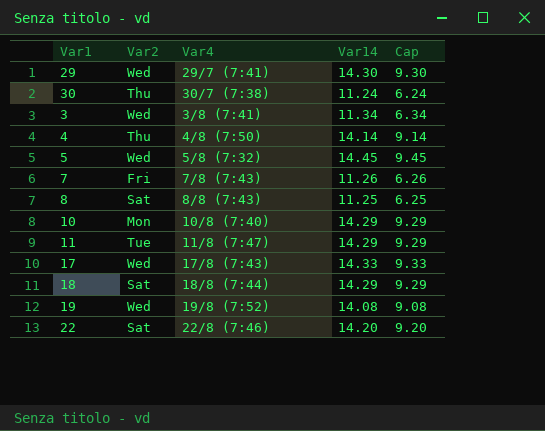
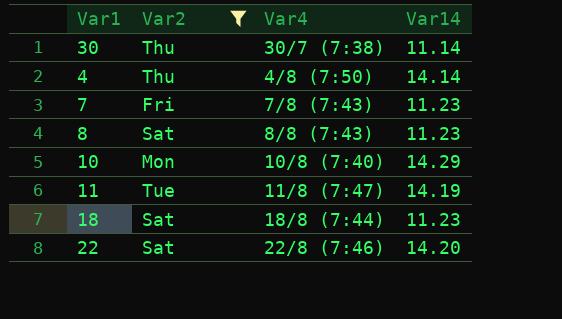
filter: none -> Var2 != Wed
column Cap | formula: [Var14] - 5 -> none
30 | Var14: 11.24 -> 11.14
7 | Var14: 11.26 -> 11.23
8 | Var14: 11.25 -> 11.23
11 | Var14: 14.29 -> 14.19
18 | Var14: 14.29 -> 11.23

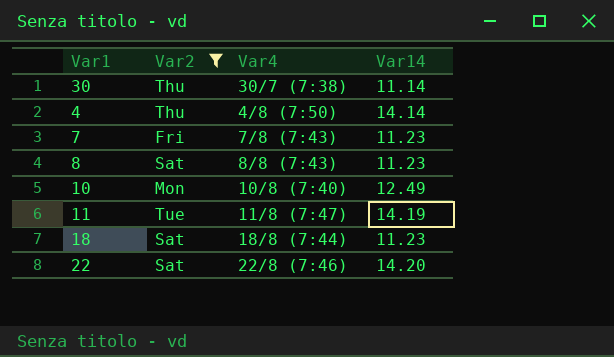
10 | Var14: 14.29 -> 12.49

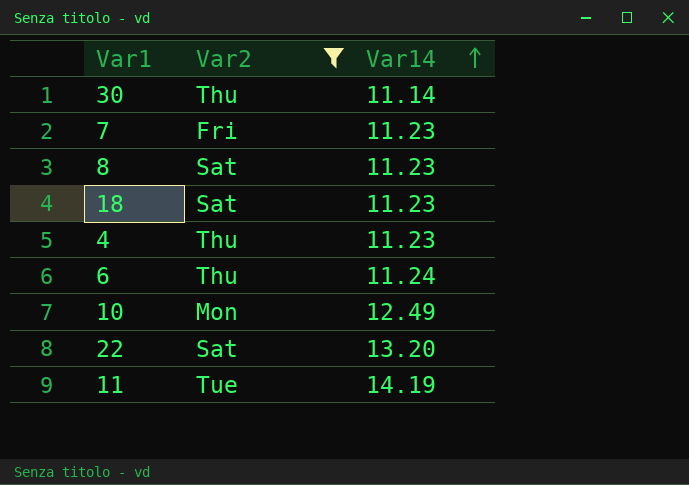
row order: none -> Var14 ascending
column Var4 | position: 3 -> none
4 | Var14: 14.14 -> 11.23
row 6: none -> Thu | 11.24
22 | Var14: 14.20 -> 13.20

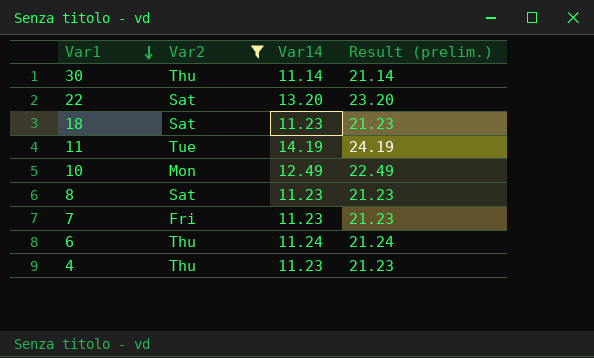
row order: Var14 ascending -> Var1 descending
column Result (prelim.) | formula: none -> [Var14] + 10

